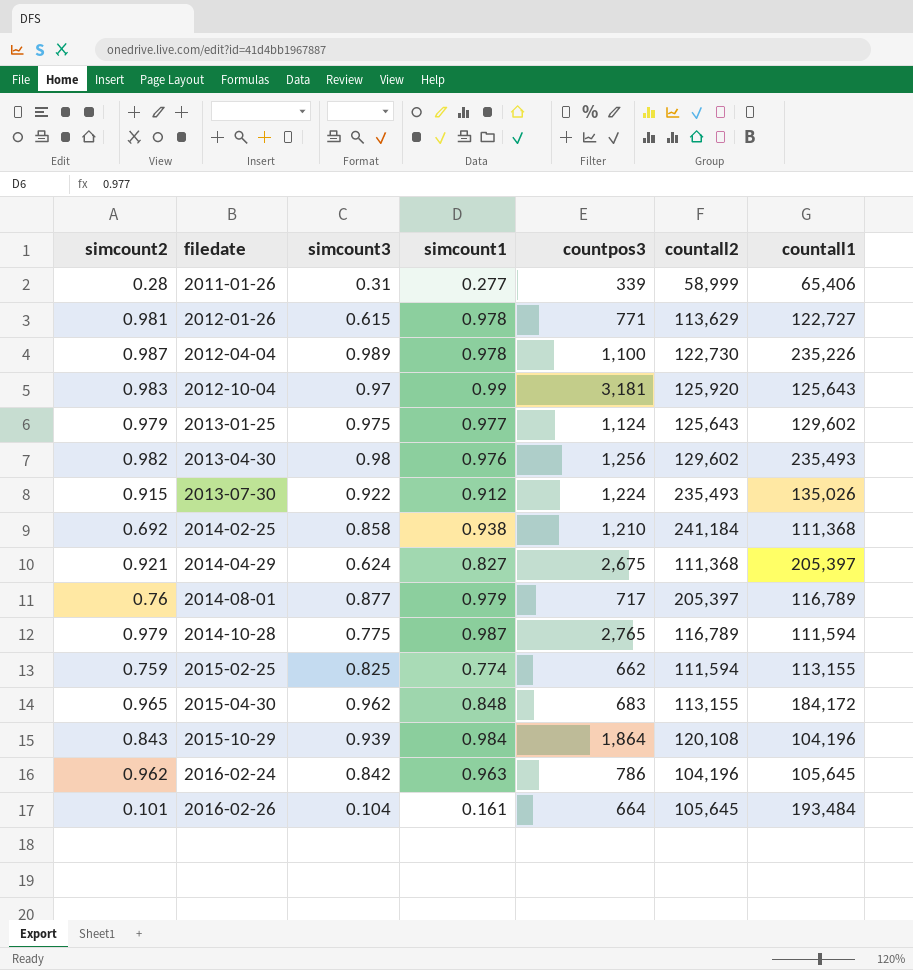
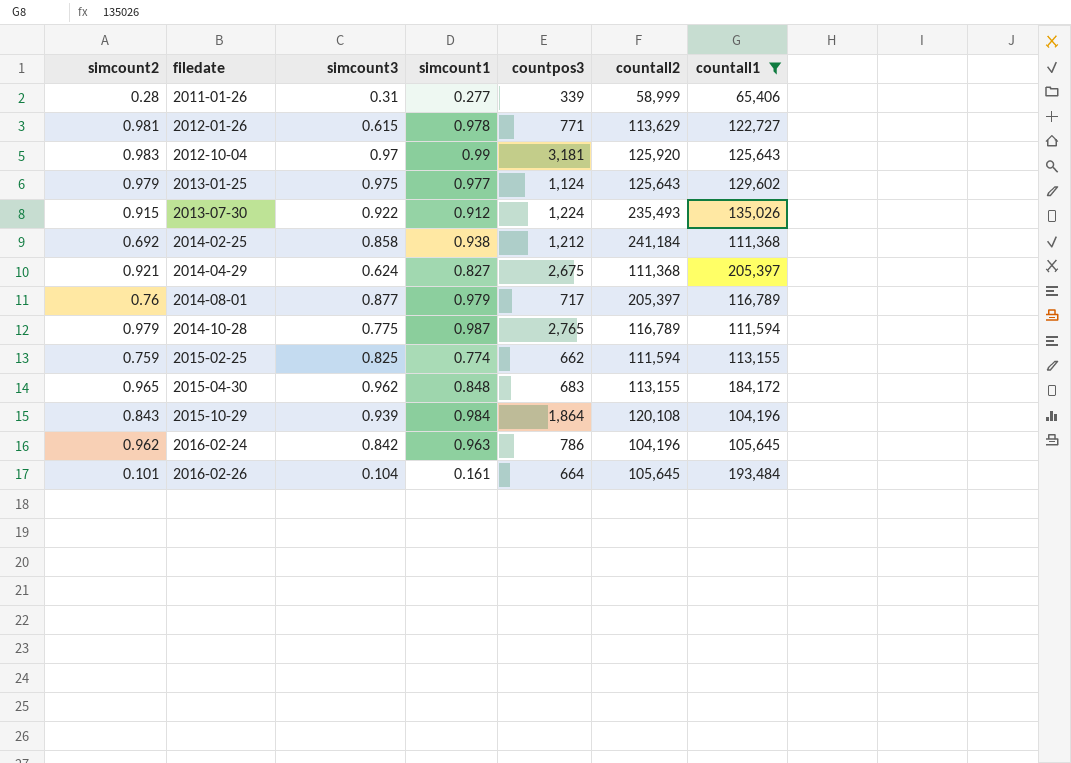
filter: none -> countall1 <= 205,397
2014-02-25 | countpos3: 1,210 -> 1,212

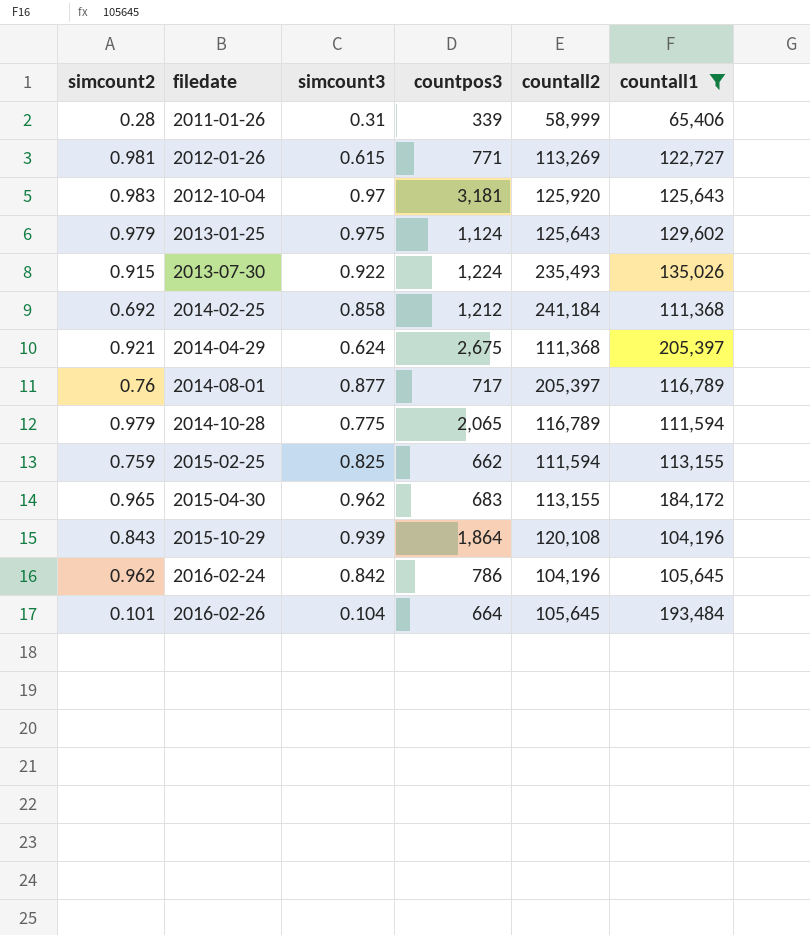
column simcount1 | position: 4 -> none
2012-01-26 | countall2: 113,629 -> 113,269
2014-10-28 | countpos3: 2,765 -> 2,065

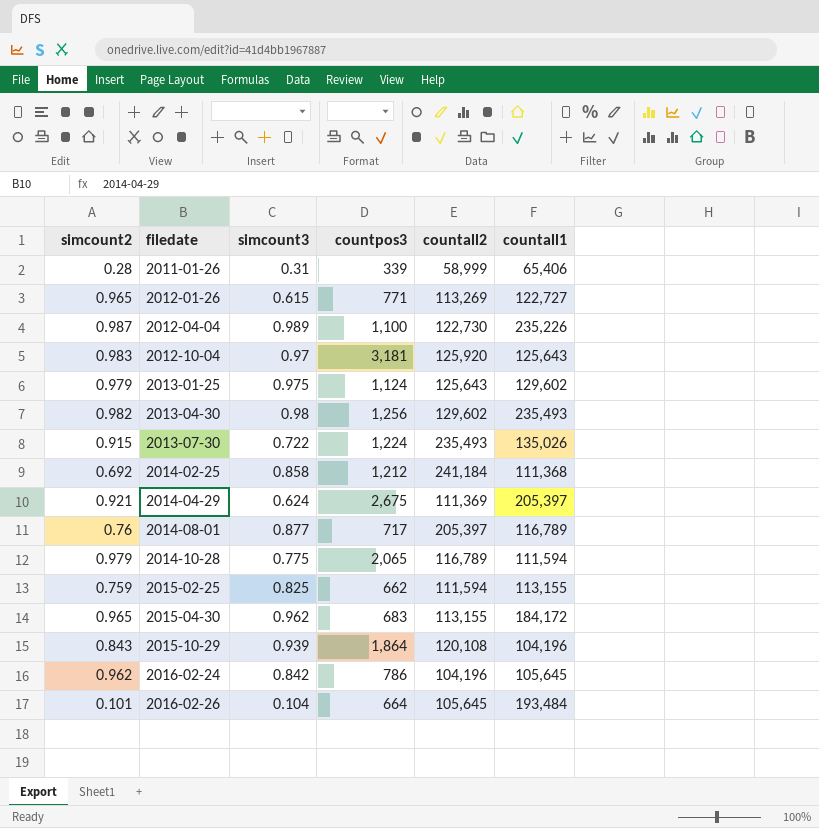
filter: countall1 <= 205,397 -> none
2012-01-26 | simcount2: 0.981 -> 0.965
2013-07-30 | simcount3: 0.922 -> 0.722
2014-04-29 | countall2: 111,368 -> 111,369

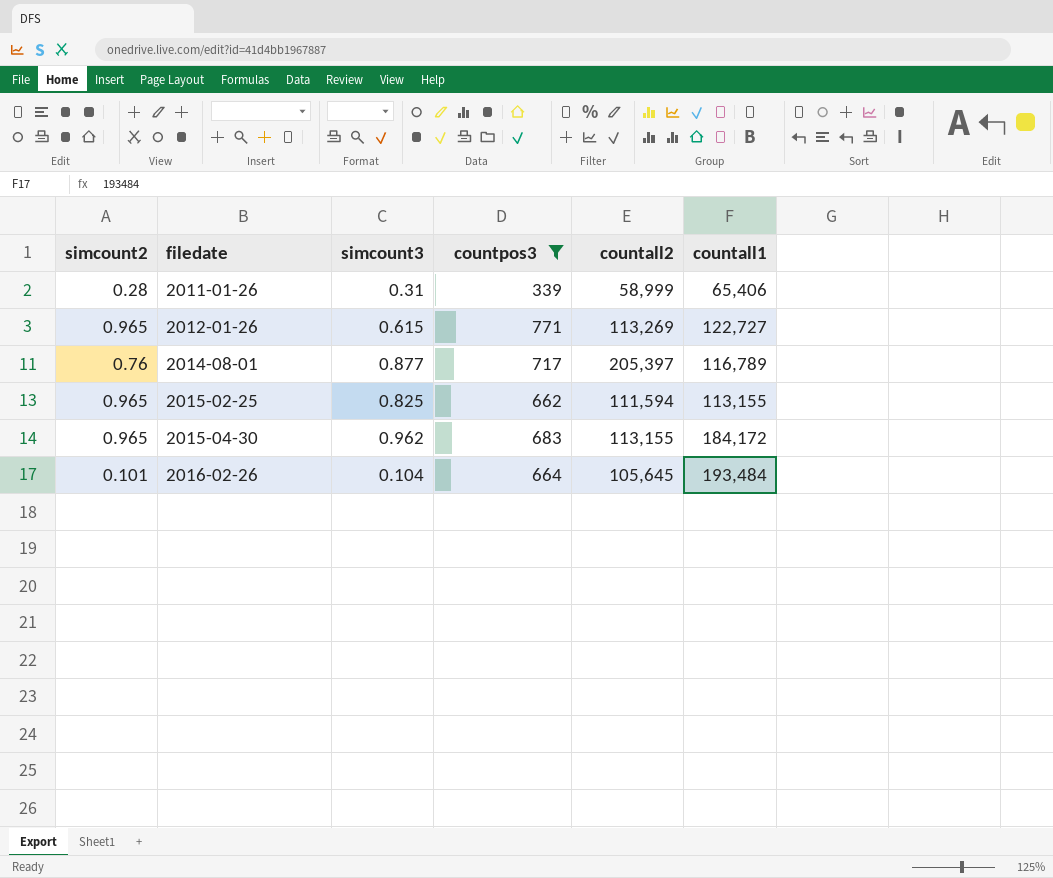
filter: none -> countpos3 <= 771
2015-02-25 | simcount2: 0.759 -> 0.965

